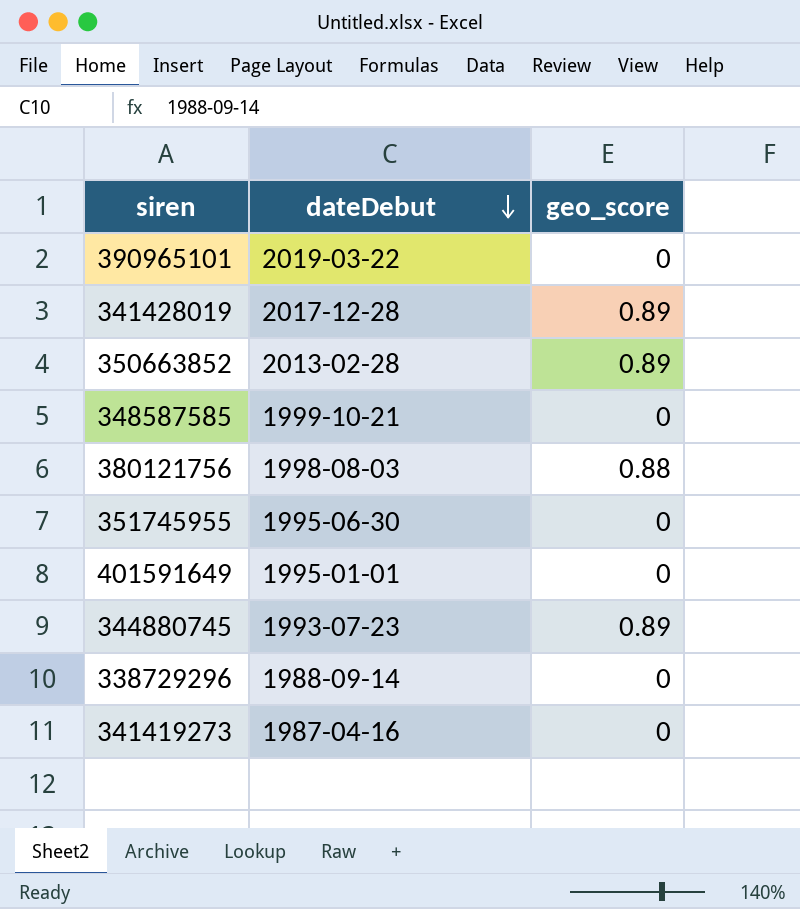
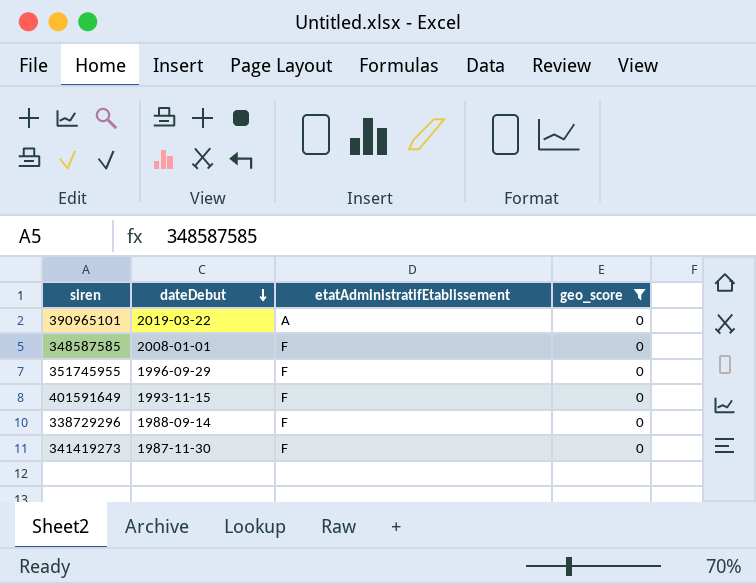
filter: none -> geo_score = 0
column etatAdministratifEtablissement | position: none -> 3
348587585 | dateDebut: 1999-10-21 -> 2008-01-01
351745955 | dateDebut: 1995-06-30 -> 1996-09-29
401591649 | dateDebut: 1995-01-01 -> 1993-11-15
341419273 | dateDebut: 1987-04-16 -> 1987-11-30

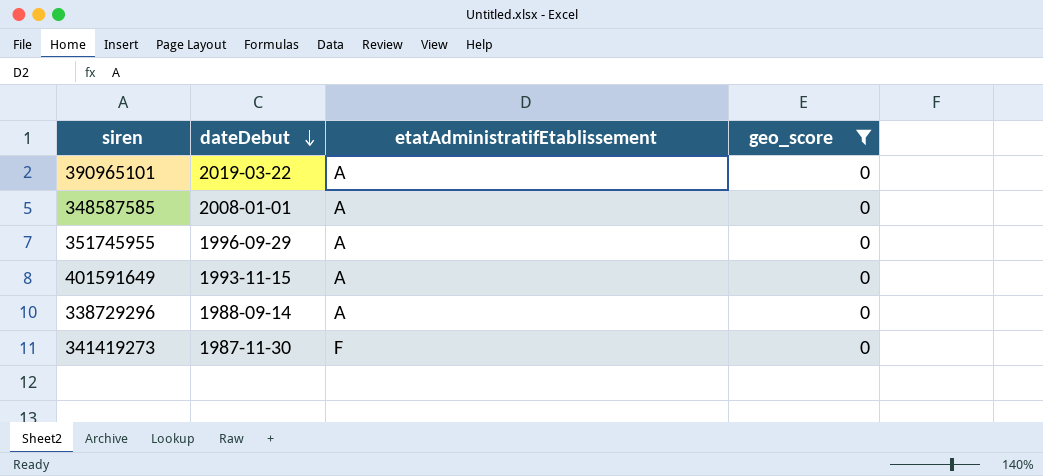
348587585 | etatAdministratifEtablissement: F -> A
351745955 | etatAdministratifEtablissement: F -> A
401591649 | etatAdministratifEtablissement: F -> A
338729296 | etatAdministratifEtablissement: F -> A

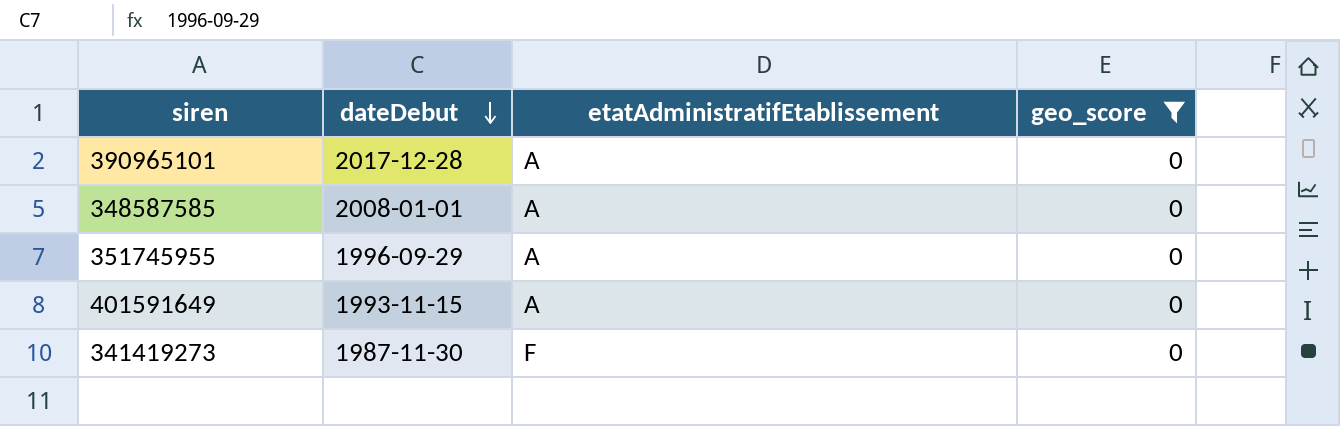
row 338729296: 1988-09-14 | A | 0 -> none
390965101 | dateDebut: 2019-03-22 -> 2017-12-28

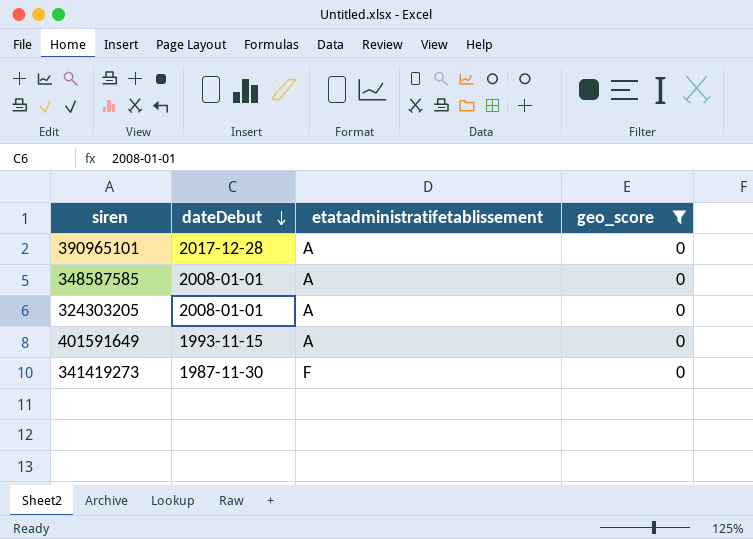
column name: etatAdministratifEtablissement -> etatadministratifetablissement
row 351745955: 1996-09-29 | A | 0 -> none
row 324303205: none -> 2008-01-01 | A | 0

